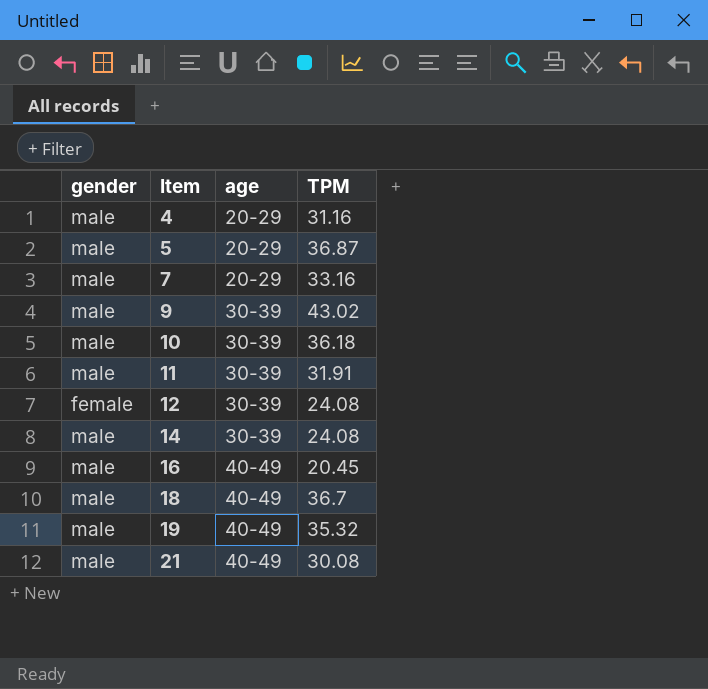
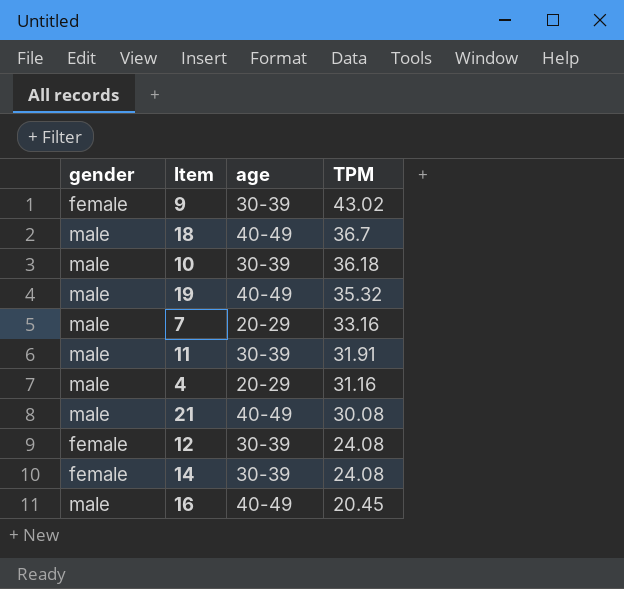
row order: Item ascending -> TPM descending
row 5: male | 20-29 | 36.87 -> none
9 | gender: male -> female
14 | gender: male -> female

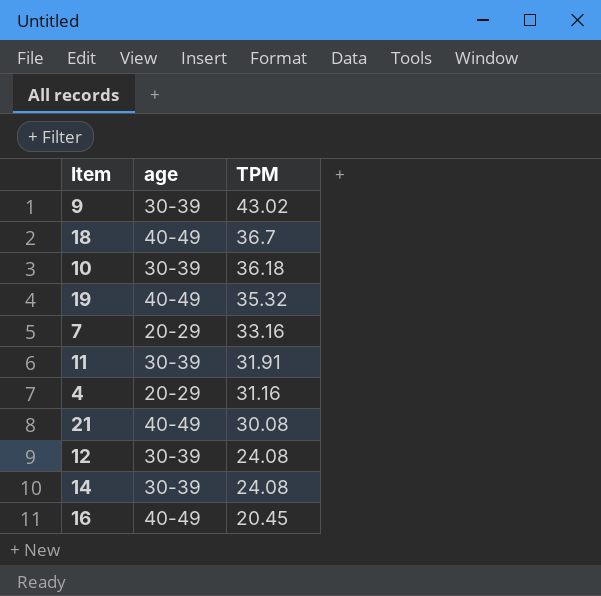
column gender | position: 1 -> none

